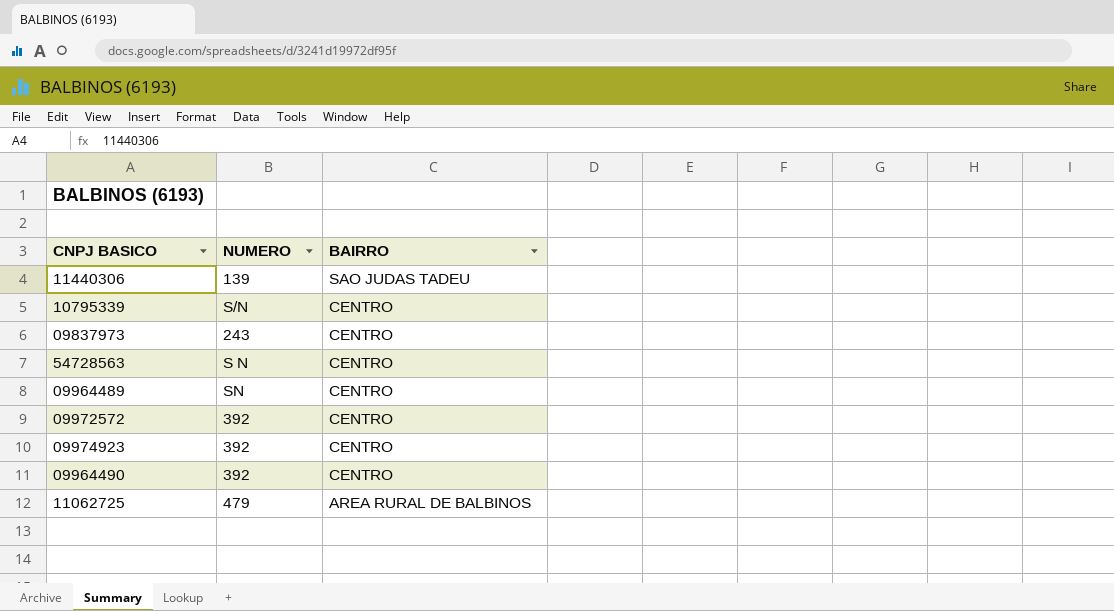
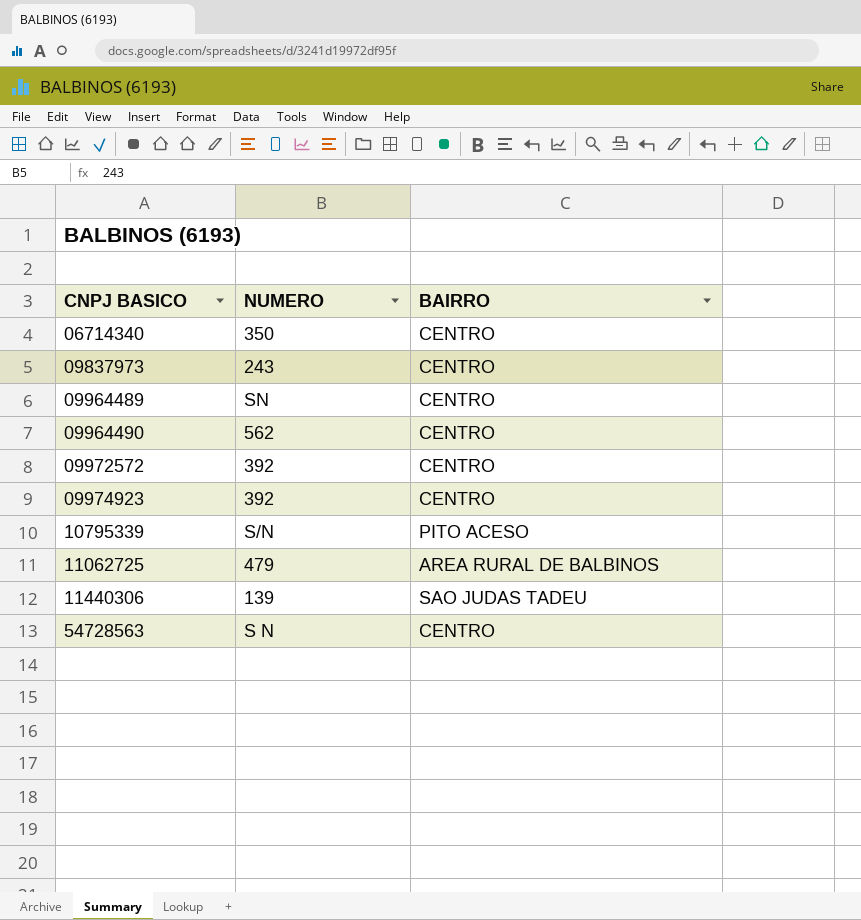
row order: BAIRRO descending -> CNPJ BASICO ascending
row 06714340: none -> 350 | CENTRO
09964490 | NUMERO: 392 -> 562
10795339 | BAIRRO: CENTRO -> PITO ACESO

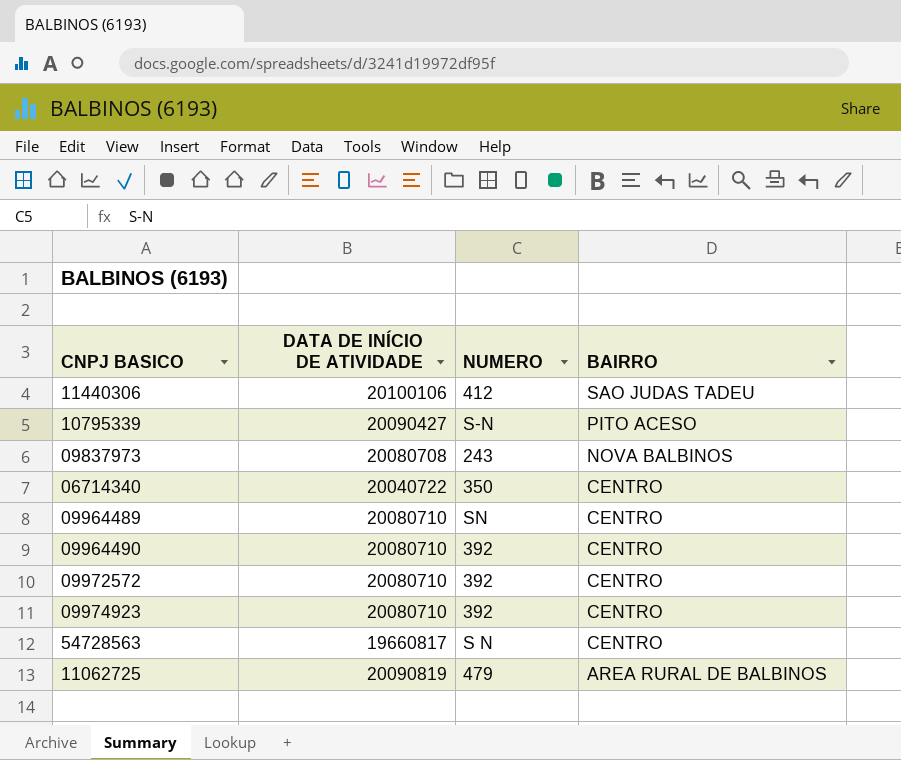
row order: CNPJ BASICO ascending -> BAIRRO descending
column DATA DE INÍCIO DE ATIVIDADE | position: none -> 2
11440306 | NUMERO: 139 -> 412
10795339 | NUMERO: S/N -> S-N
09837973 | BAIRRO: CENTRO -> NOVA BALBINOS
09964490 | NUMERO: 562 -> 392

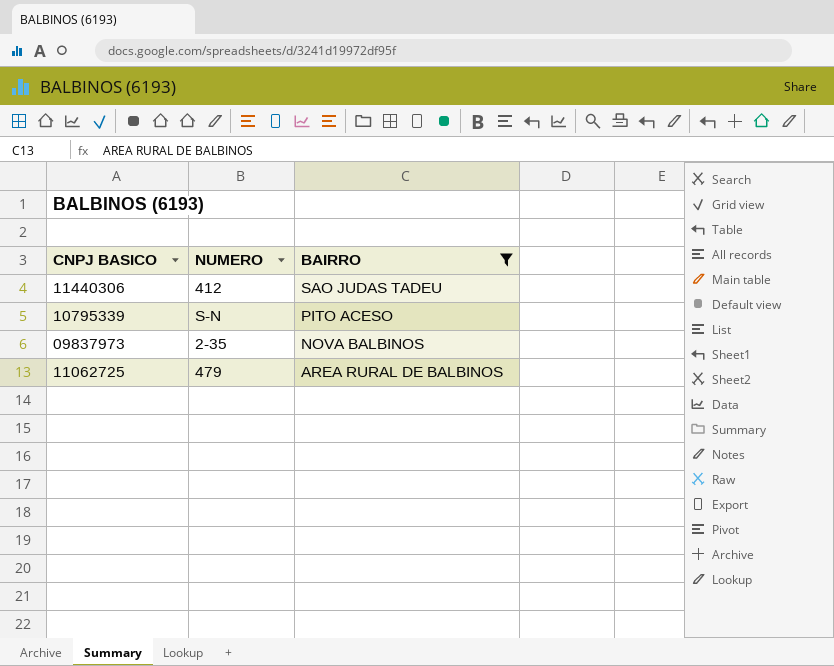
filter: none -> BAIRRO != CENTRO
column DATA DE INÍCIO DE ATIVIDADE | position: 2 -> none
09837973 | NUMERO: 243 -> 2-35

